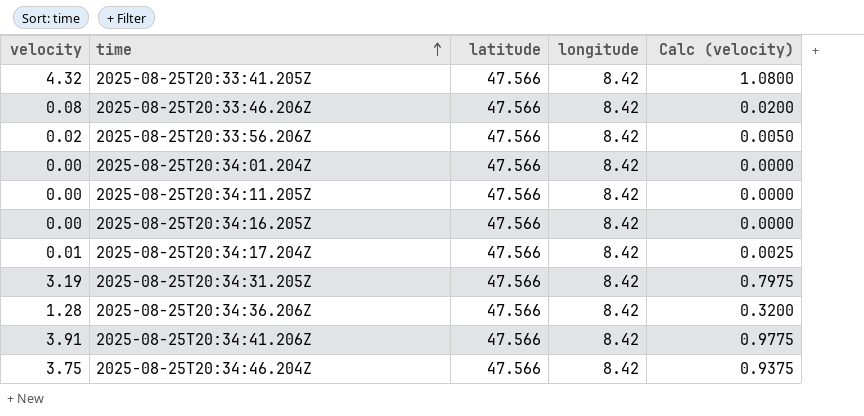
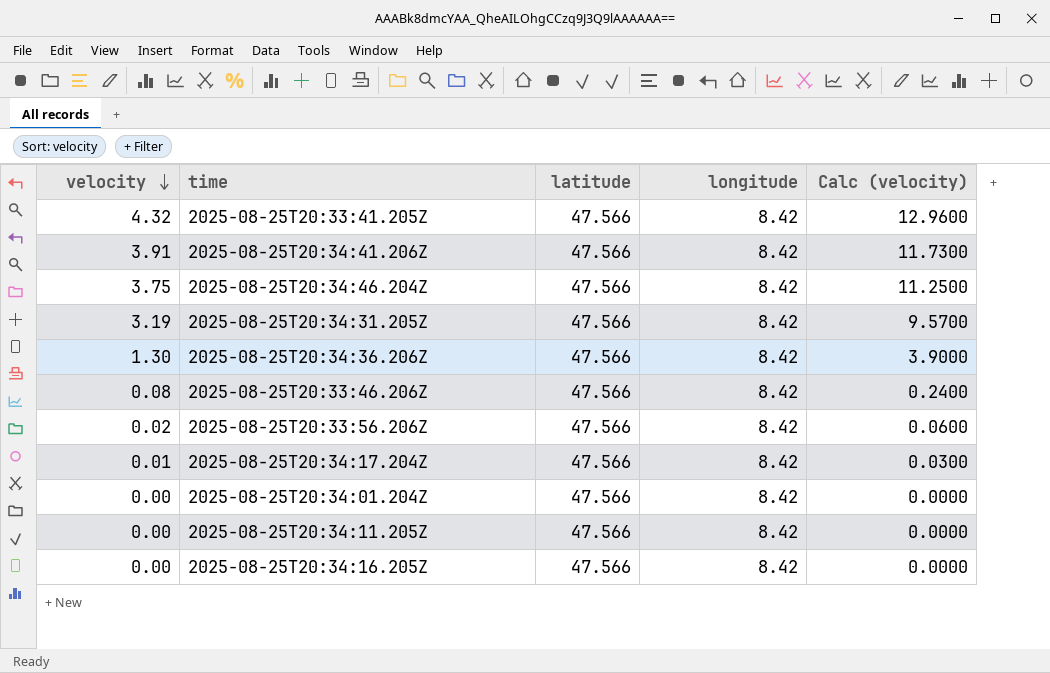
row order: time ascending -> velocity descending
column Calc (velocity) | formula: [velocity] * 0.25 -> [velocity] * 3
2025-08-25T20:34:36.206Z | velocity: 1.28 -> 1.30

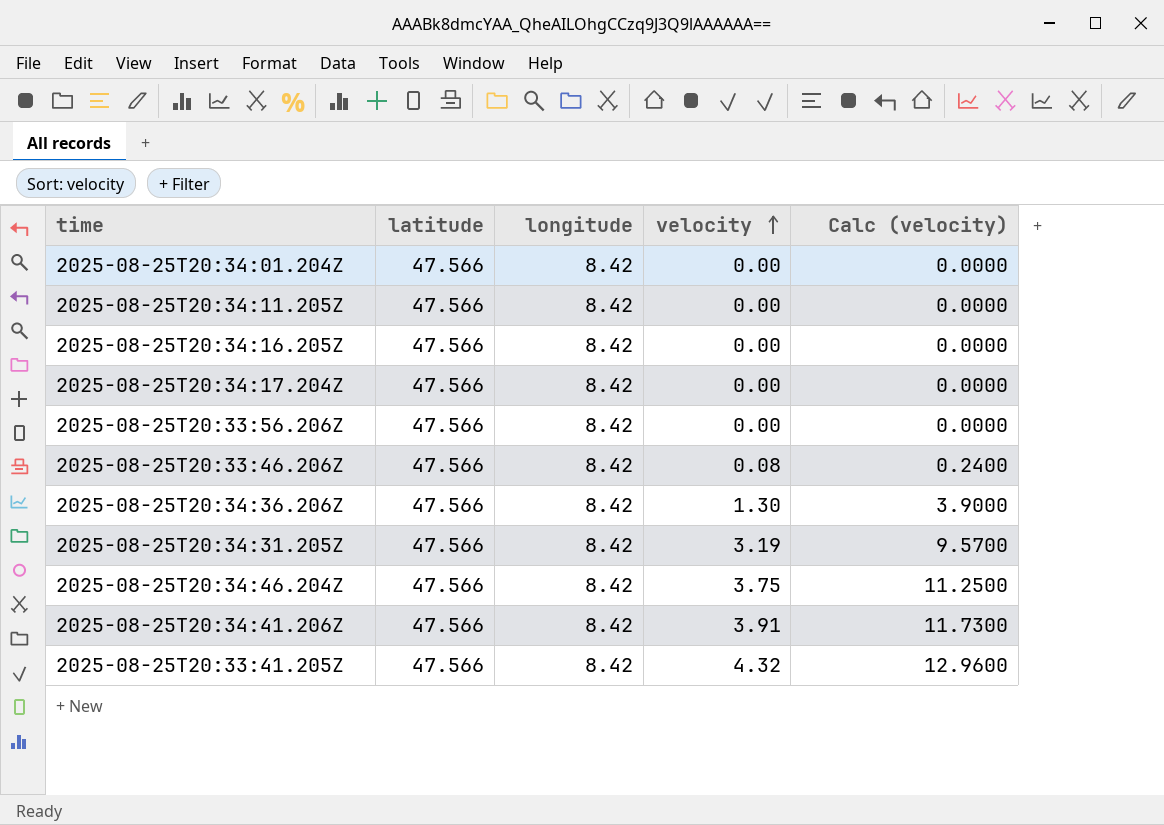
row order: velocity descending -> velocity ascending
column velocity | position: 1 -> 4
2025-08-25T20:34:17.204Z | velocity: 0.01 -> 0.00
2025-08-25T20:34:17.204Z | Calc (velocity): 0.0300 -> 0.0000
2025-08-25T20:33:56.206Z | velocity: 0.02 -> 0.00
2025-08-25T20:33:56.206Z | Calc (velocity): 0.0600 -> 0.0000

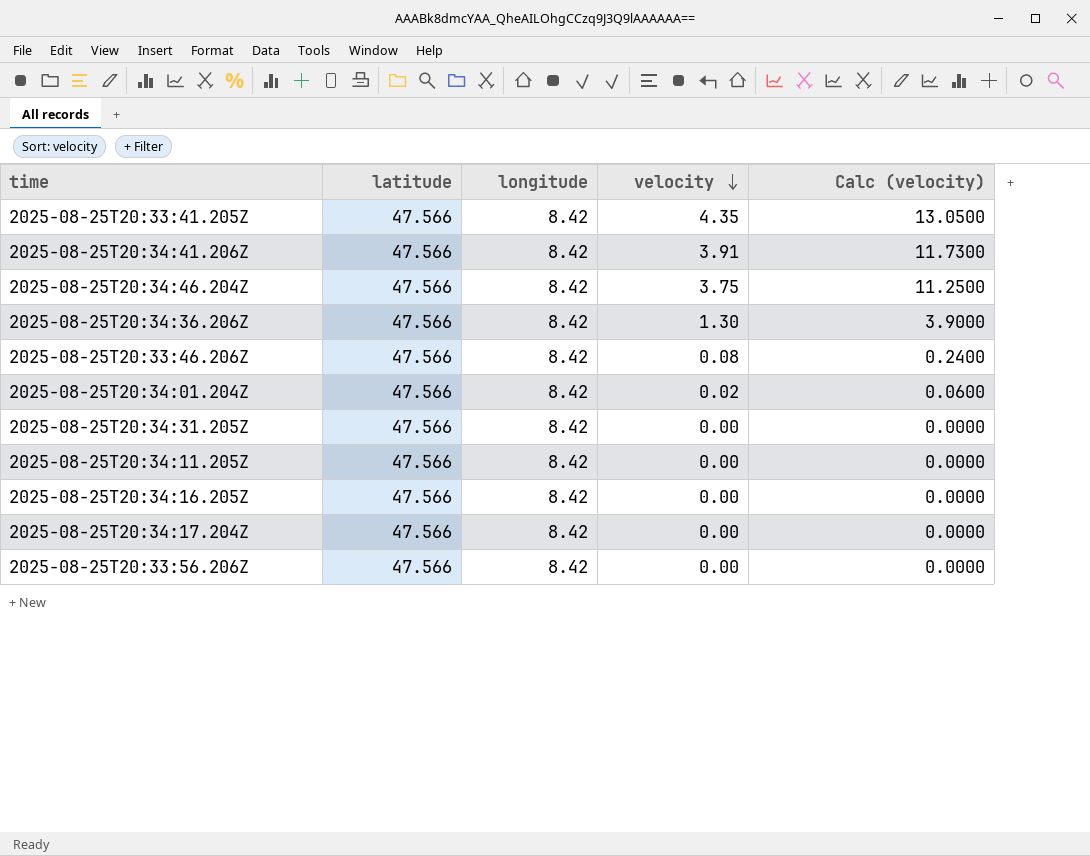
row order: velocity ascending -> velocity descending
2025-08-25T20:33:41.205Z | velocity: 4.32 -> 4.35
2025-08-25T20:33:41.205Z | Calc (velocity): 12.9600 -> 13.0500
2025-08-25T20:34:01.204Z | velocity: 0.00 -> 0.02
2025-08-25T20:34:01.204Z | Calc (velocity): 0.0000 -> 0.0600
2025-08-25T20:34:31.205Z | velocity: 3.19 -> 0.00
2025-08-25T20:34:31.205Z | Calc (velocity): 9.5700 -> 0.0000

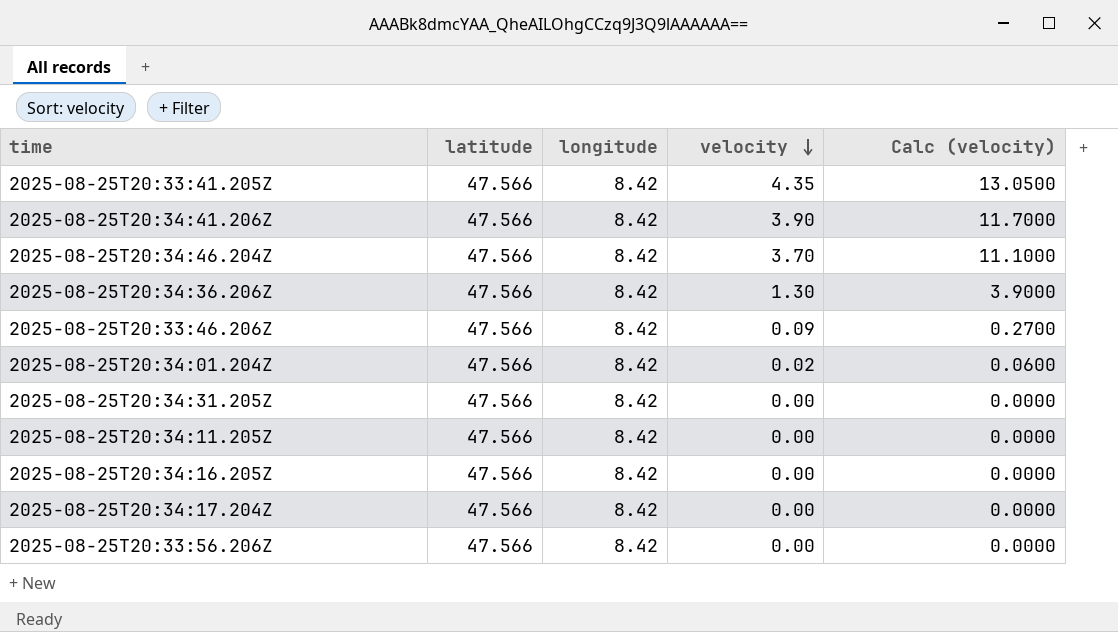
2025-08-25T20:34:41.206Z | velocity: 3.91 -> 3.90
2025-08-25T20:34:41.206Z | Calc (velocity): 11.7300 -> 11.7000
2025-08-25T20:34:46.204Z | velocity: 3.75 -> 3.70
2025-08-25T20:34:46.204Z | Calc (velocity): 11.2500 -> 11.1000
2025-08-25T20:33:46.206Z | velocity: 0.08 -> 0.09
2025-08-25T20:33:46.206Z | Calc (velocity): 0.2400 -> 0.2700

